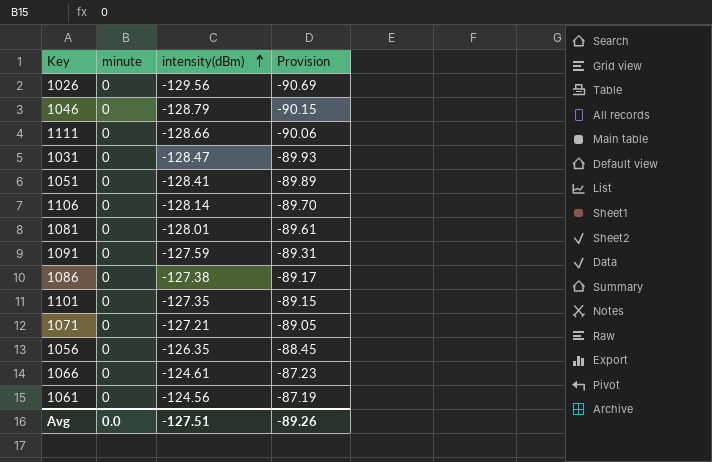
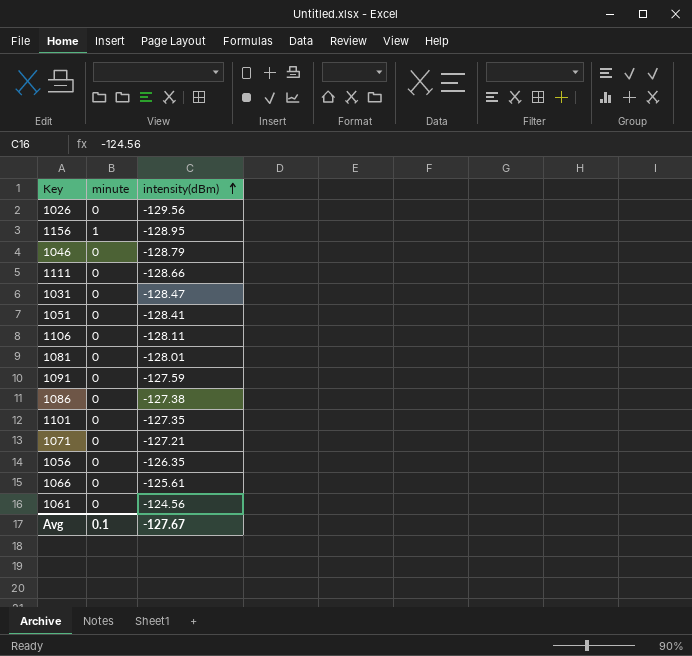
column Provision | formula: [intensity(dBm)] * 0.7 -> none
row 1156: none -> 1 | -128.95
1106 | intensity(dBm): -128.14 -> -128.11
1066 | intensity(dBm): -124.61 -> -125.61
Avg | minute: 0.0 -> 0.1
Avg | intensity(dBm): -127.51 -> -127.67

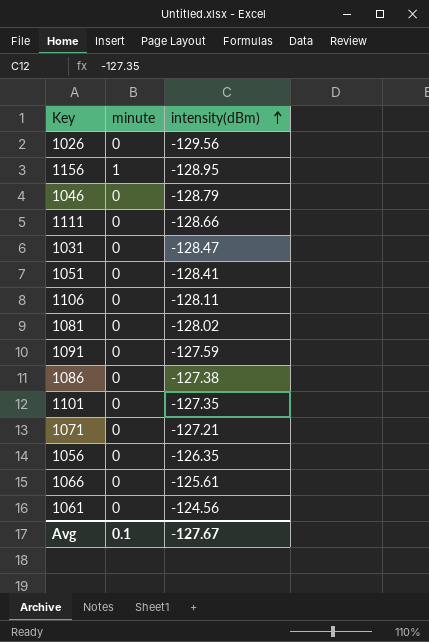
1081 | intensity(dBm): -128.01 -> -128.02

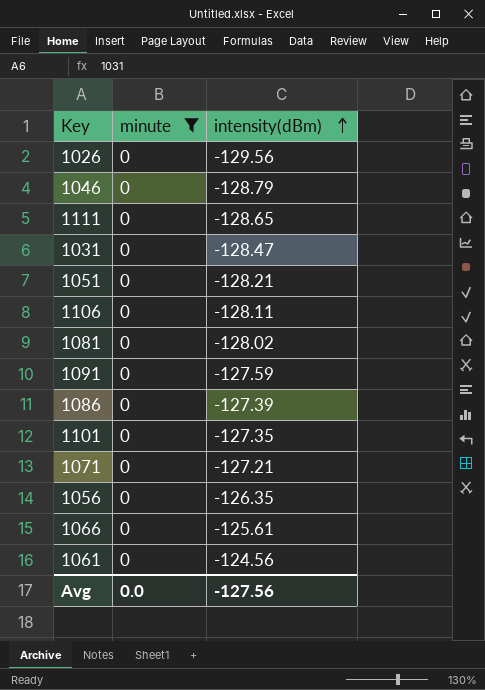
filter: none -> minute = 0
1111 | intensity(dBm): -128.66 -> -128.65
1051 | intensity(dBm): -128.41 -> -128.21
1086 | intensity(dBm): -127.38 -> -127.39
Avg | minute: 0.1 -> 0.0
Avg | intensity(dBm): -127.67 -> -127.56

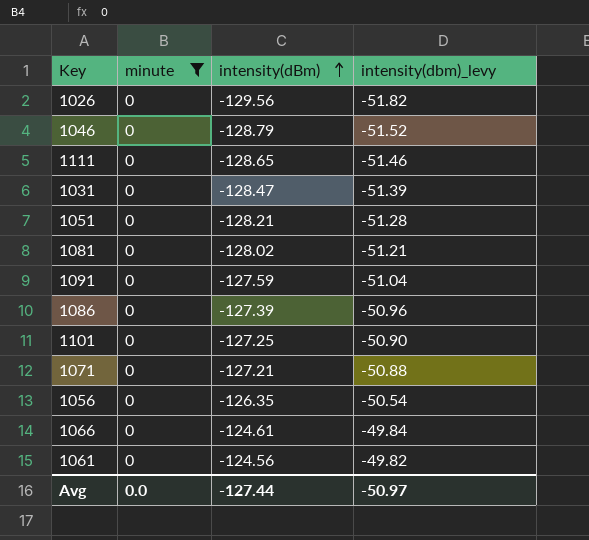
column intensity(dbm)_levy | formula: none -> [intensity(dBm)] * 0.4
row 1106: 0 | -128.11 -> none
1101 | intensity(dBm): -127.35 -> -127.25
1066 | intensity(dBm): -125.61 -> -124.61
Avg | intensity(dBm): -127.56 -> -127.44

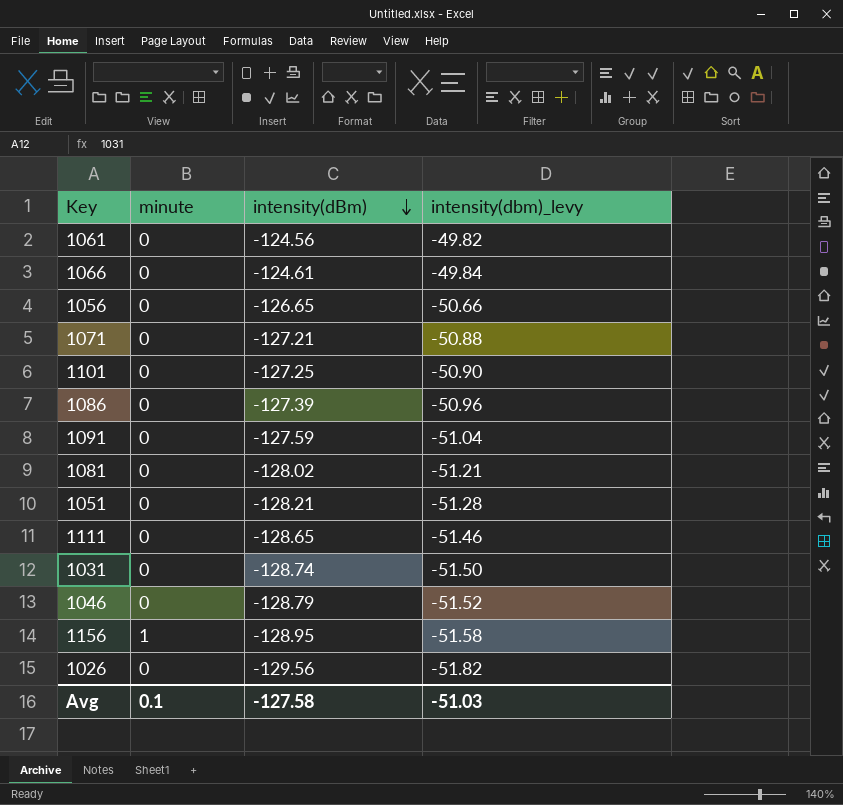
filter: minute = 0 -> none
row order: intensity(dBm) ascending -> intensity(dBm) descending
1056 | intensity(dBm): -126.35 -> -126.65
1056 | intensity(dbm)_levy: -50.54 -> -50.66
1031 | intensity(dBm): -128.47 -> -128.74
1031 | intensity(dbm)_levy: -51.39 -> -51.50
Avg | minute: 0.0 -> 0.1
Avg | intensity(dBm): -127.44 -> -127.58
Avg | intensity(dbm)_levy: -50.97 -> -51.03

